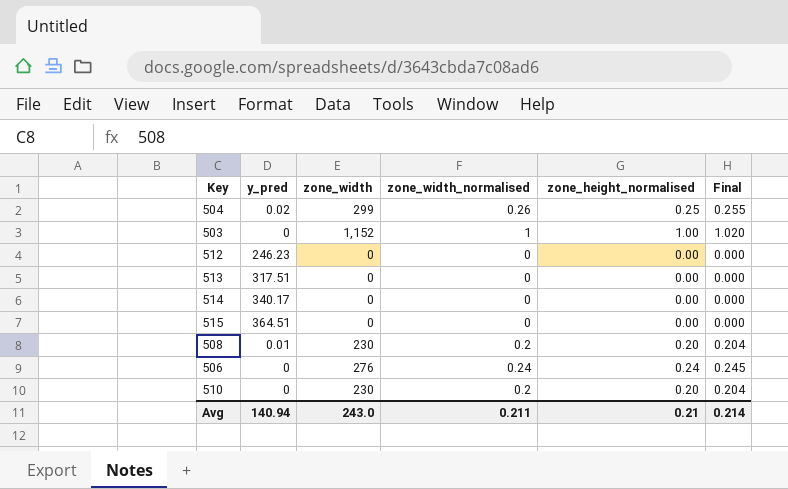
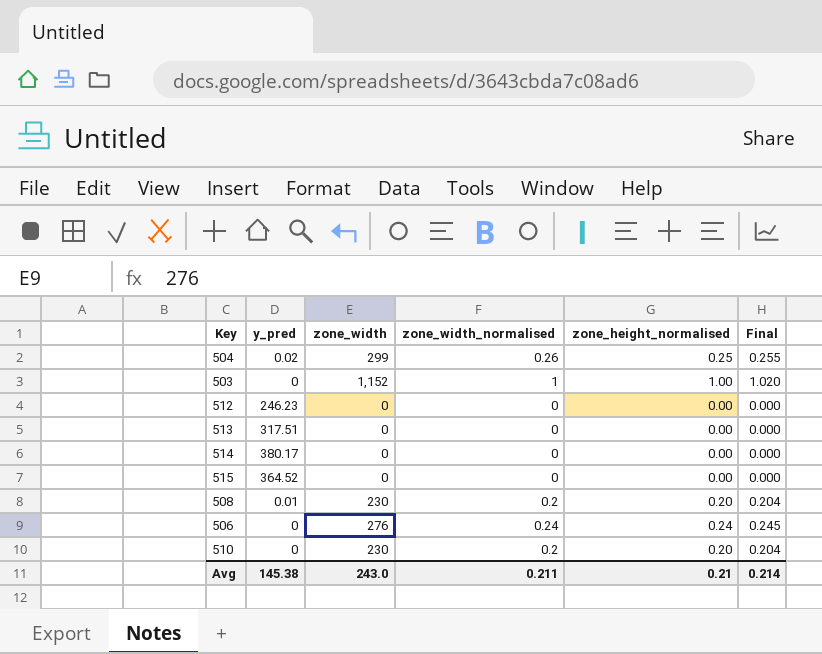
514 | y_pred: 340.17 -> 380.17
515 | y_pred: 364.51 -> 364.52
Avg | y_pred: 140.94 -> 145.38

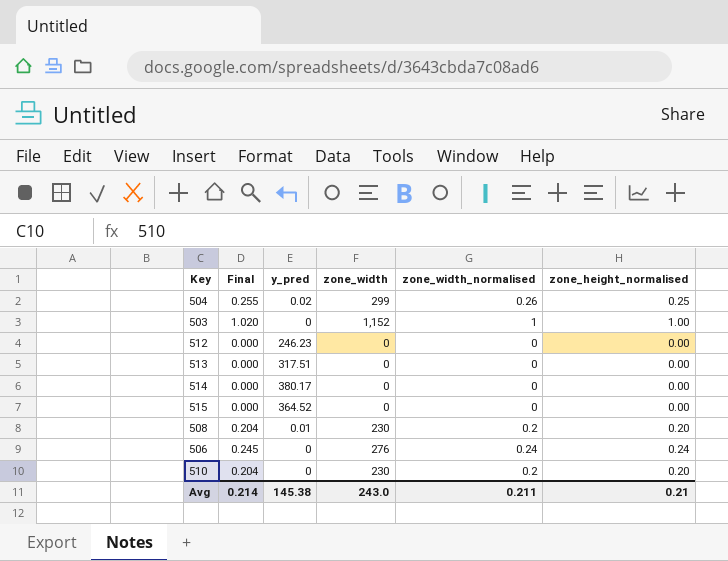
column Final | position: 6 -> 2

